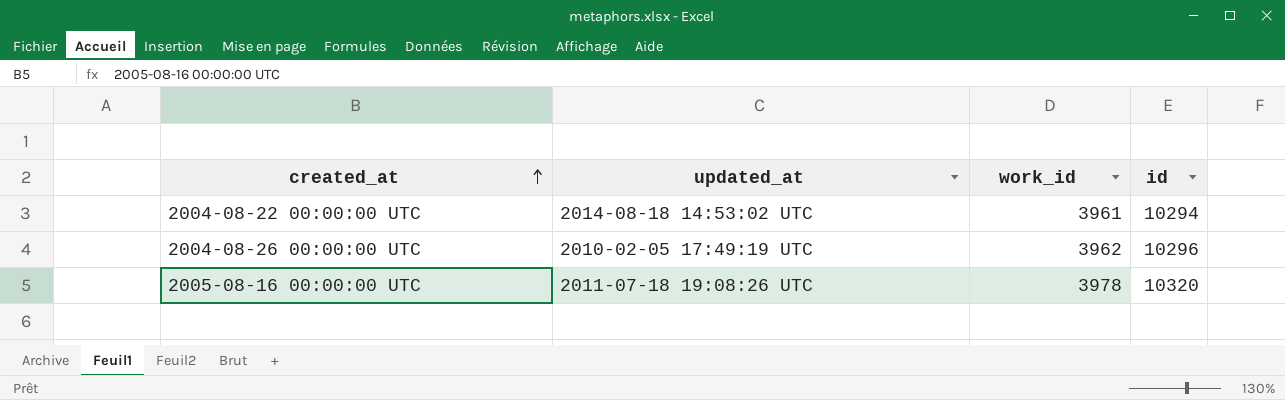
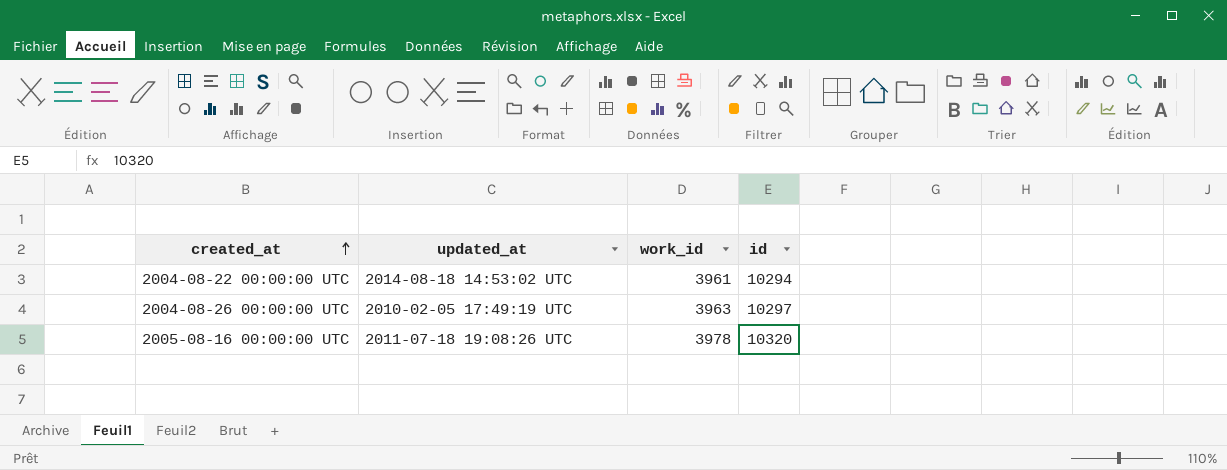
2004-08-26 00:00:00 UTC | work_id: 3962 -> 3963
2004-08-26 00:00:00 UTC | id: 10296 -> 10297

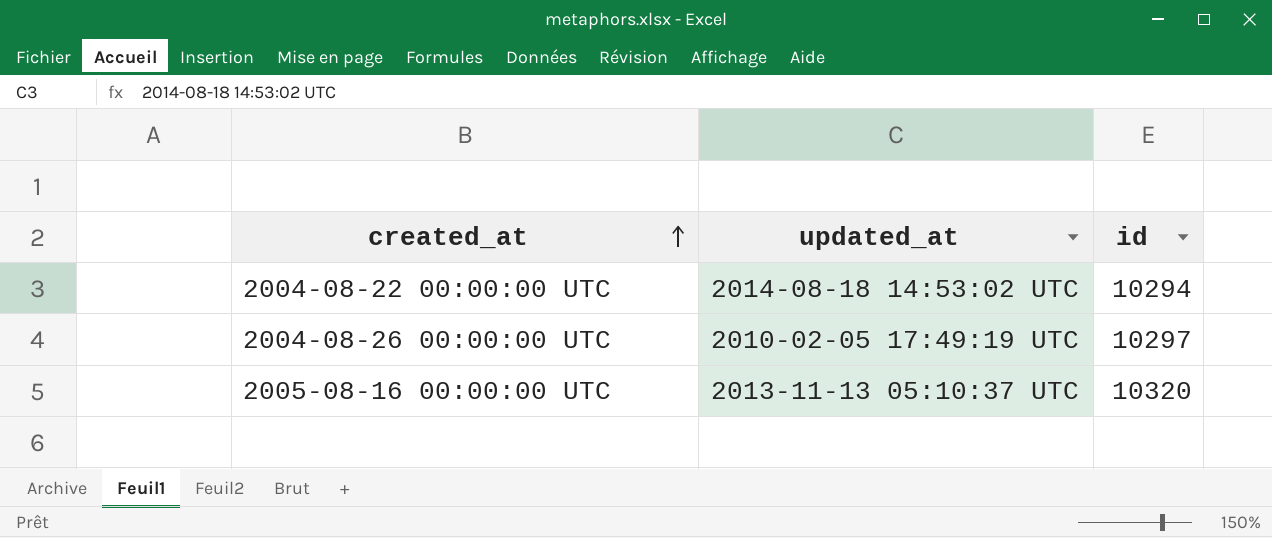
column work_id | position: 3 -> none
2005-08-16 00:00:00 UTC | updated_at: 2011-07-18 19:08:26 UTC -> 2013-11-13 05:10:37 UTC

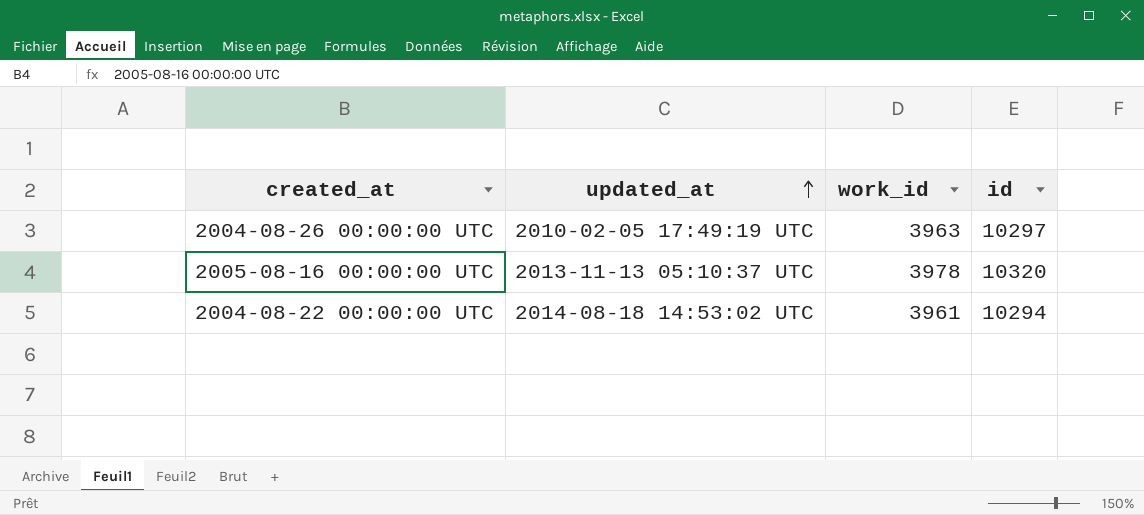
row order: created_at ascending -> updated_at ascending
column work_id | position: none -> 3

